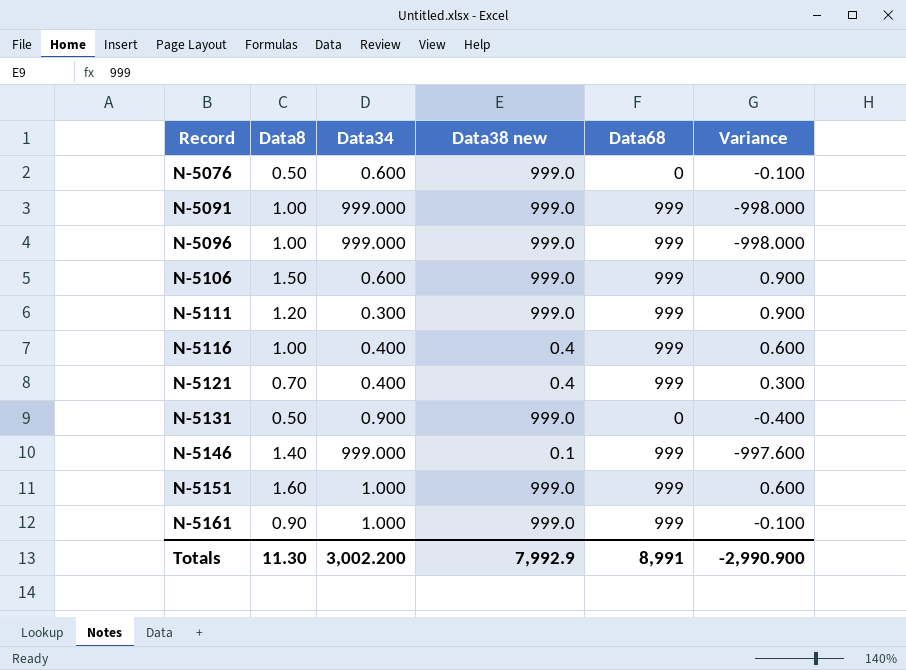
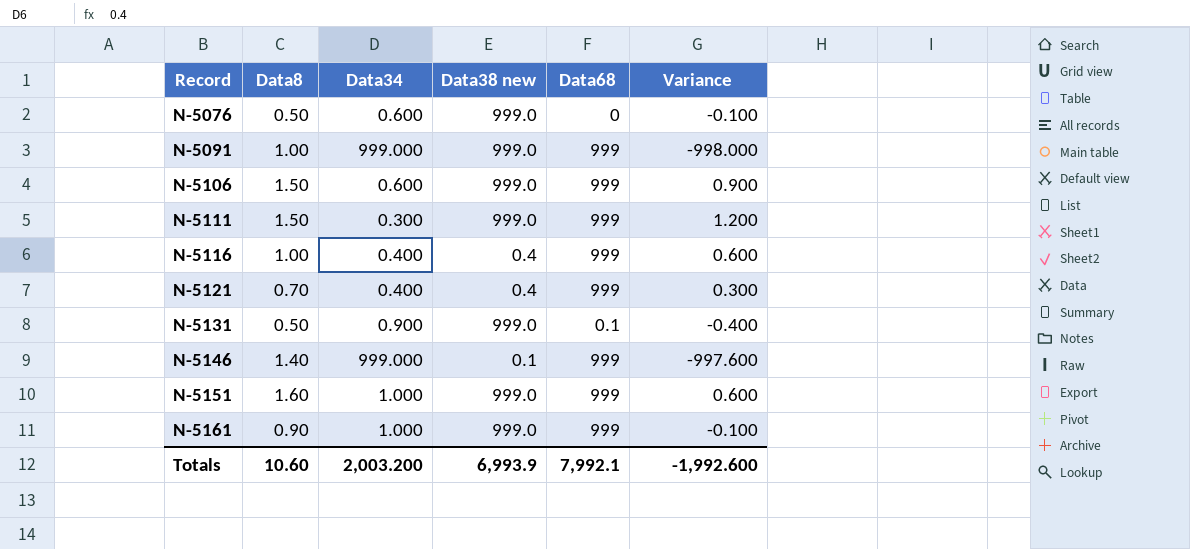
row N-5096: 1.00 | 999.000 | 999.0 | 999 | -998.000 -> none
N-5111 | Data8: 1.20 -> 1.50
N-5111 | Variance: 0.900 -> 1.200
N-5131 | Data68: 0 -> 0.1
Totals | Data8: 11.30 -> 10.60
Totals | Data34: 3,002.200 -> 2,003.200
Totals | Data38 new: 7,992.9 -> 6,993.9
Totals | Data68: 8,991 -> 7,992.1
Totals | Variance: -2,990.900 -> -1,992.600

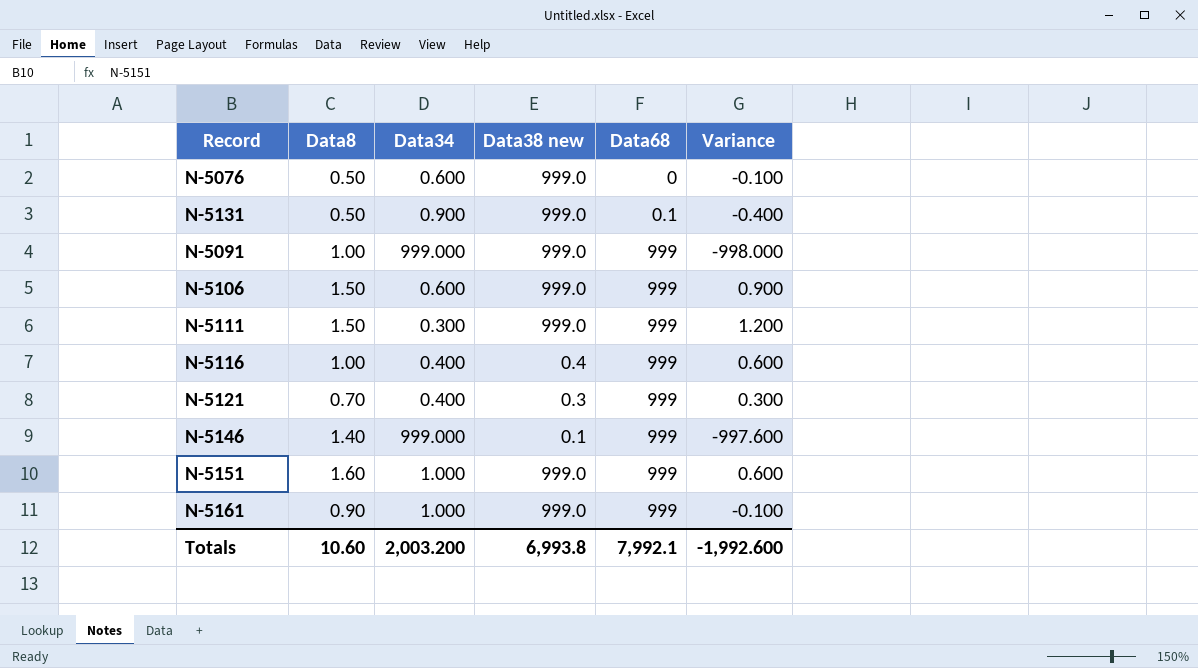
row order: Record ascending -> Data68 ascending
N-5121 | Data38 new: 0.4 -> 0.3
Totals | Data38 new: 6,993.9 -> 6,993.8

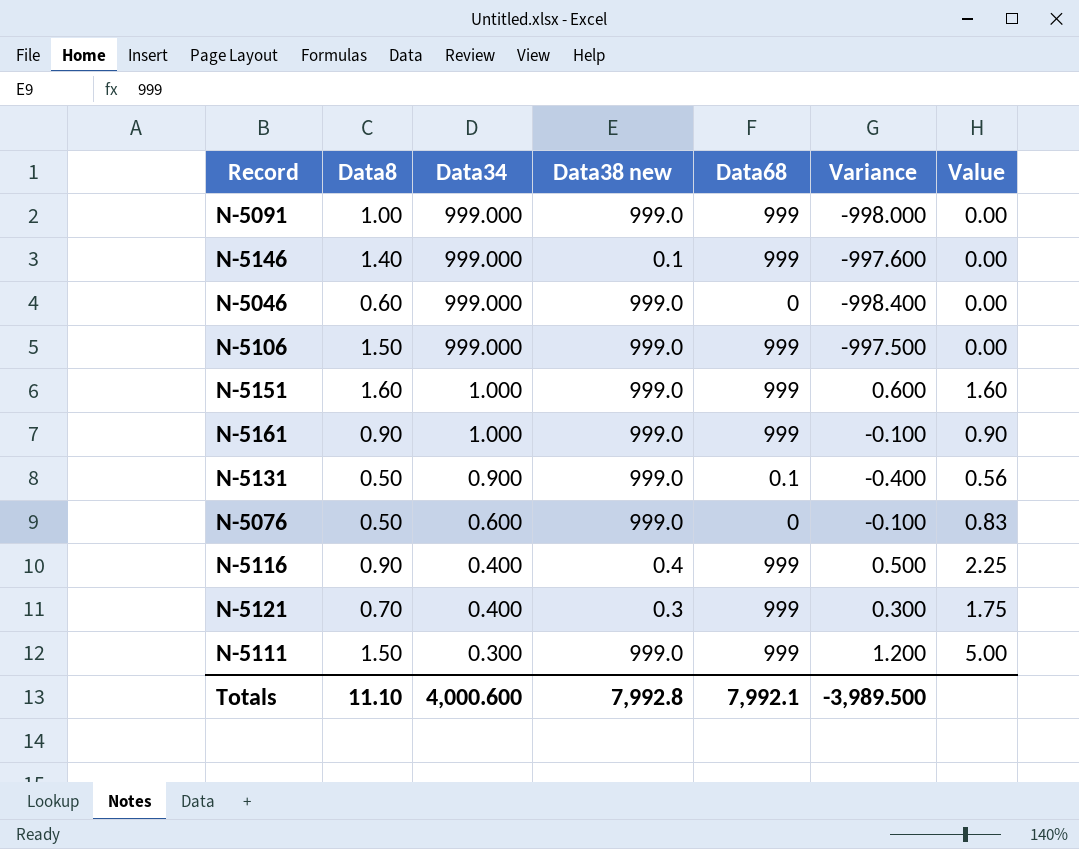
row order: Data68 ascending -> Data34 descending
column Value | formula: none -> [Data8] / [Data34]
row N-5046: none -> 0.60 | 999.000 | 999.0 | 0 | -998.400 | 0.00
N-5106 | Data34: 0.600 -> 999.000
N-5106 | Variance: 0.900 -> -997.500
N-5116 | Data8: 1.00 -> 0.90
N-5116 | Variance: 0.600 -> 0.500
Totals | Data8: 10.60 -> 11.10
Totals | Data34: 2,003.200 -> 4,000.600
Totals | Data38 new: 6,993.8 -> 7,992.8
Totals | Variance: -1,992.600 -> -3,989.500

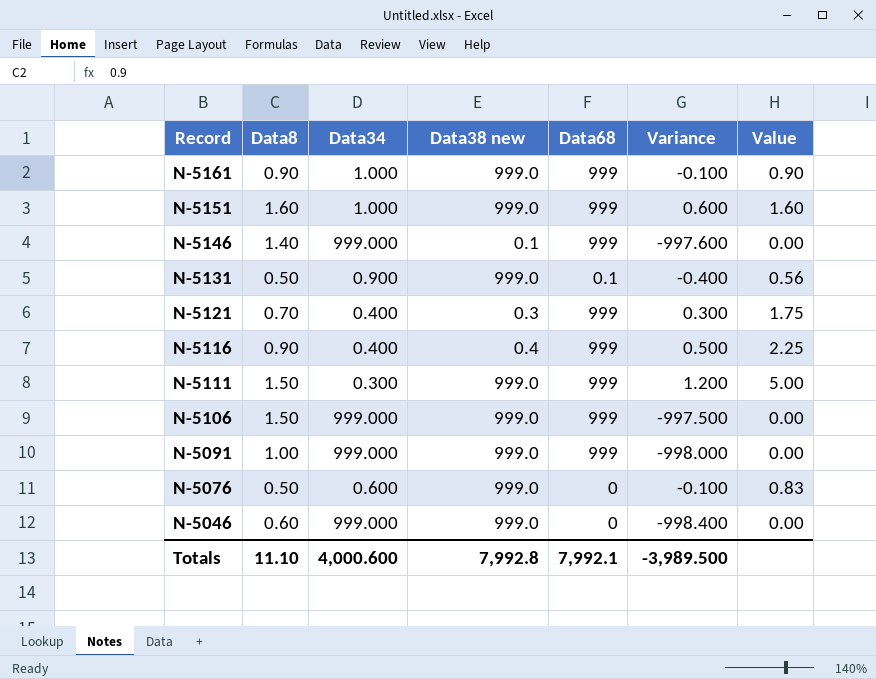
row order: Data34 descending -> Record descending

